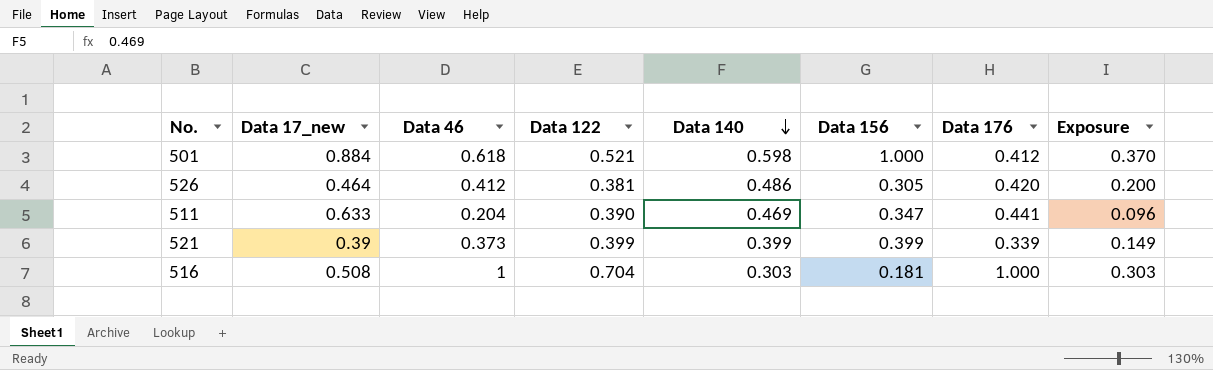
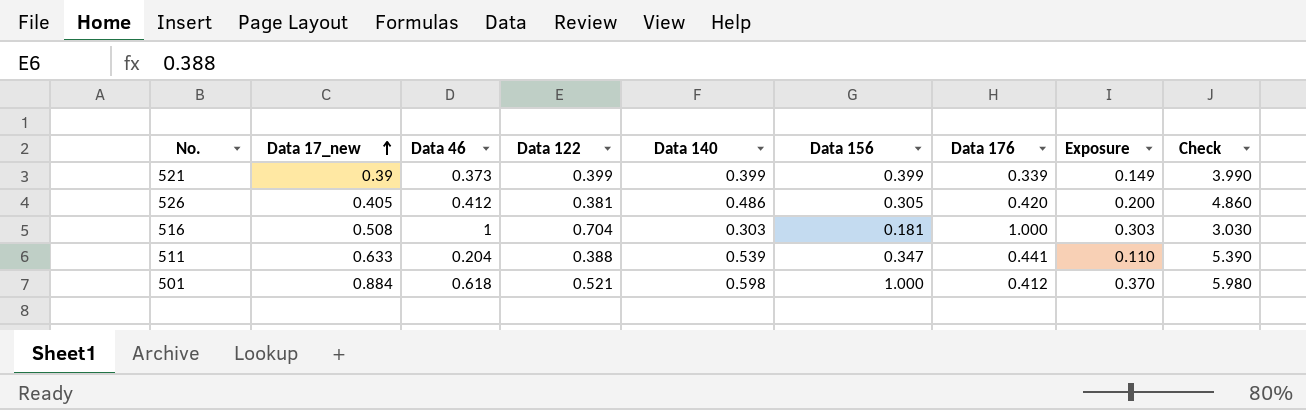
row order: Data 140 descending -> Data 17_new ascending
column Check | formula: none -> [Data 140] * 10
526 | Data 17_new: 0.464 -> 0.405
511 | Data 122: 0.390 -> 0.388
511 | Data 140: 0.469 -> 0.539
511 | Exposure: 0.096 -> 0.110

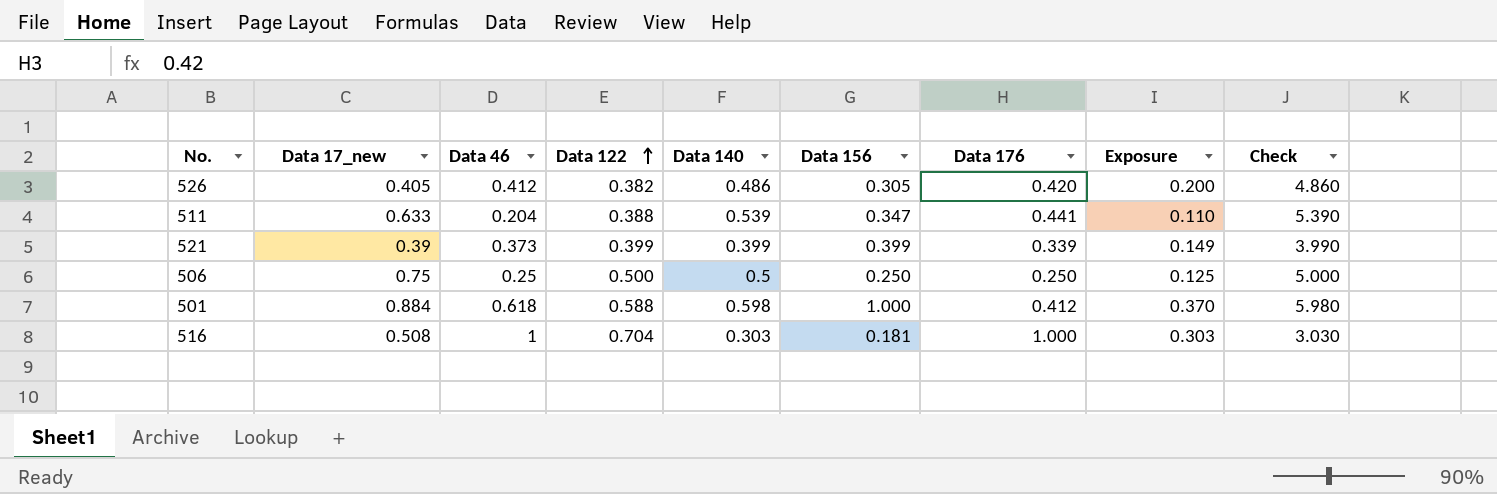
row order: Data 17_new ascending -> Data 122 ascending
526 | Data 122: 0.381 -> 0.382
row 506: none -> 0.75 | 0.25 | 0.500 | 0.5 | 0.250 | 0.250 | 0.125 | 5.000
501 | Data 122: 0.521 -> 0.588

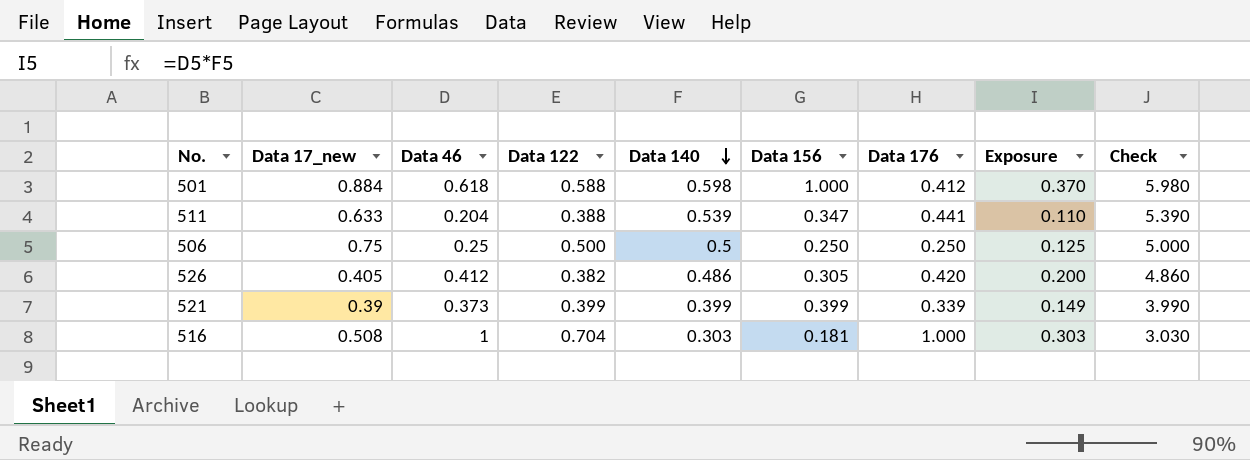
row order: Data 122 ascending -> Data 140 descending

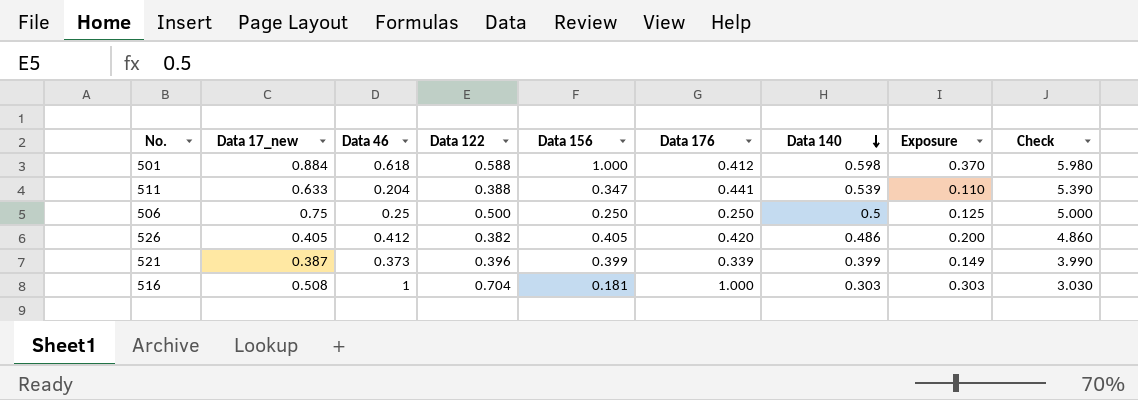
column Data 140 | position: 5 -> 7
526 | Data 156: 0.305 -> 0.405
521 | Data 17_new: 0.39 -> 0.387
521 | Data 122: 0.399 -> 0.396

